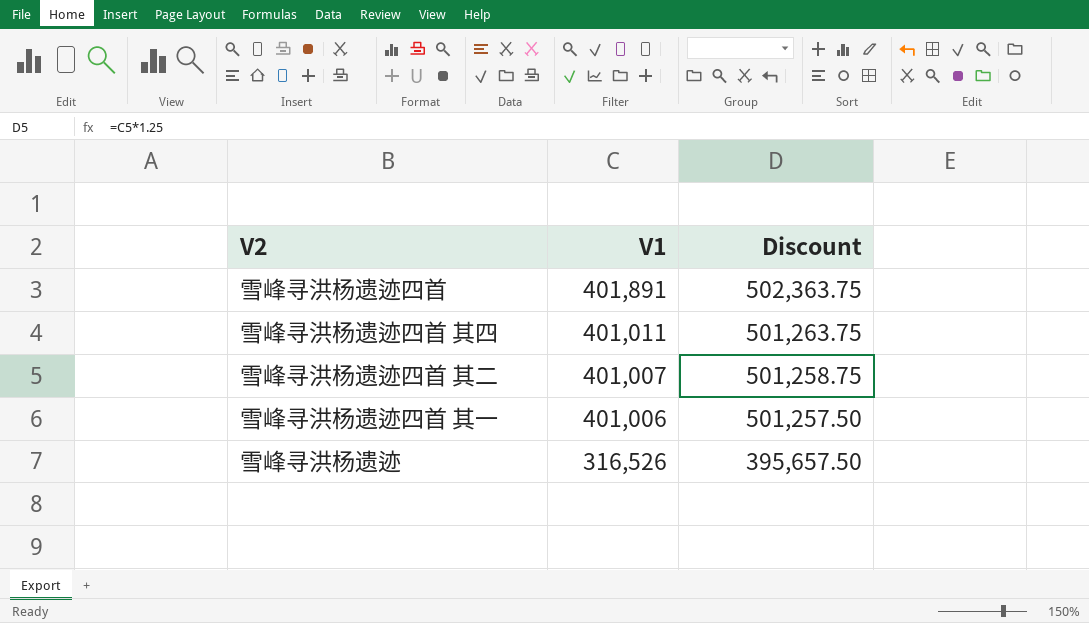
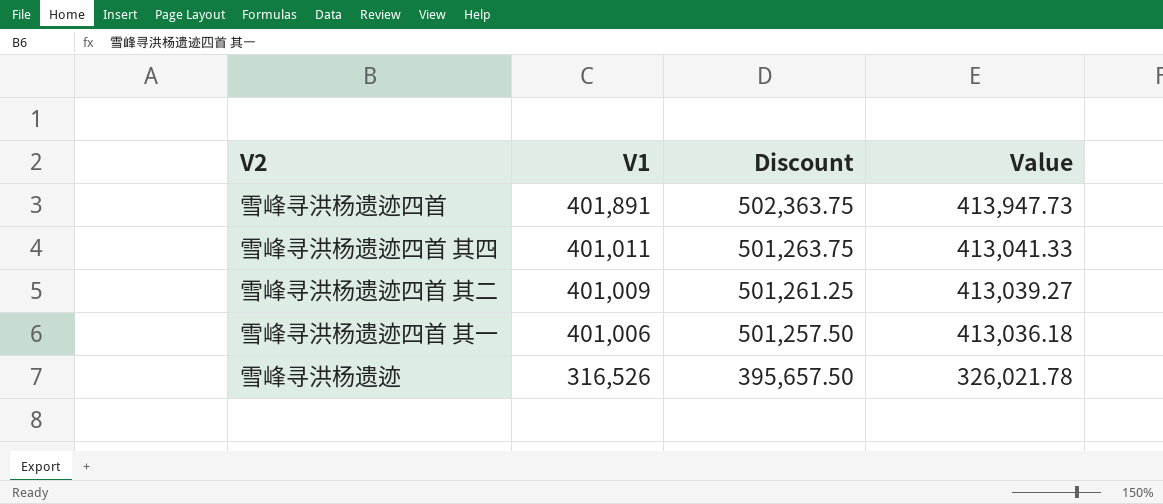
column Value | formula: none -> [V1] * 1.03
雪峰寻洪杨遗迹四首 其二 | V1: 401,007 -> 401,009
雪峰寻洪杨遗迹四首 其二 | Discount: 501,258.75 -> 501,261.25

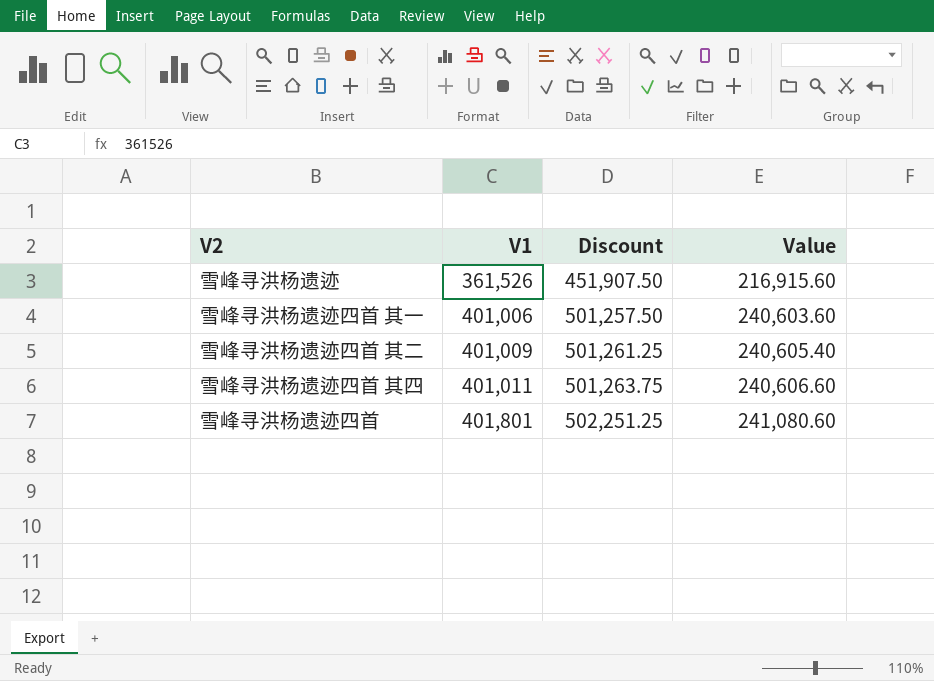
row order: V1 descending -> V1 ascending
column Value | formula: [V1] * 1.03 -> [V1] * 0.6
雪峰寻洪杨遗迹 | V1: 316,526 -> 361,526
雪峰寻洪杨遗迹 | Discount: 395,657.50 -> 451,907.50
雪峰寻洪杨遗迹四首 | V1: 401,891 -> 401,801
雪峰寻洪杨遗迹四首 | Discount: 502,363.75 -> 502,251.25

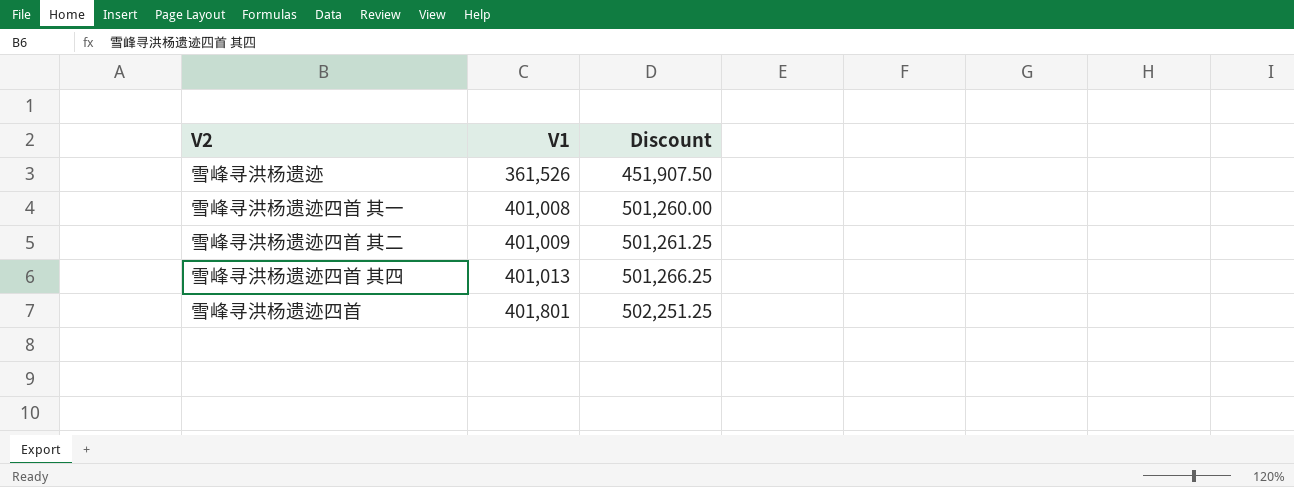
column Value | formula: [V1] * 0.6 -> none
雪峰寻洪杨遗迹四首 其一 | V1: 401,006 -> 401,008
雪峰寻洪杨遗迹四首 其一 | Discount: 501,257.50 -> 501,260.00
雪峰寻洪杨遗迹四首 其四 | V1: 401,011 -> 401,013
雪峰寻洪杨遗迹四首 其四 | Discount: 501,263.75 -> 501,266.25

